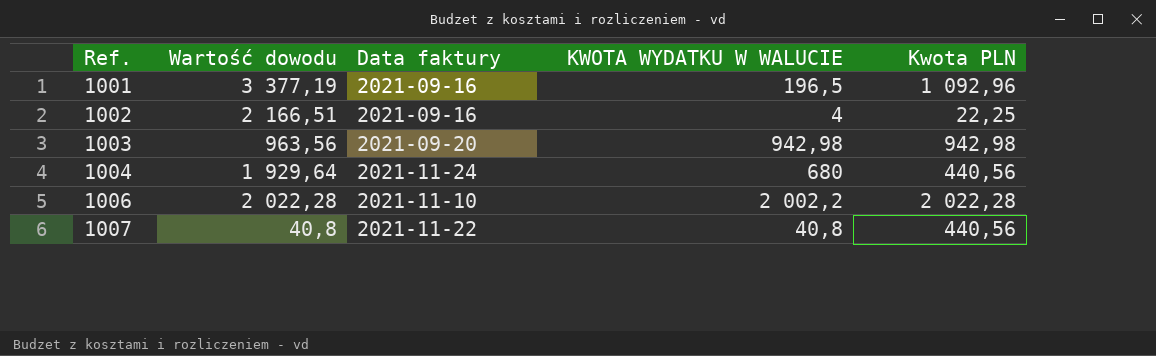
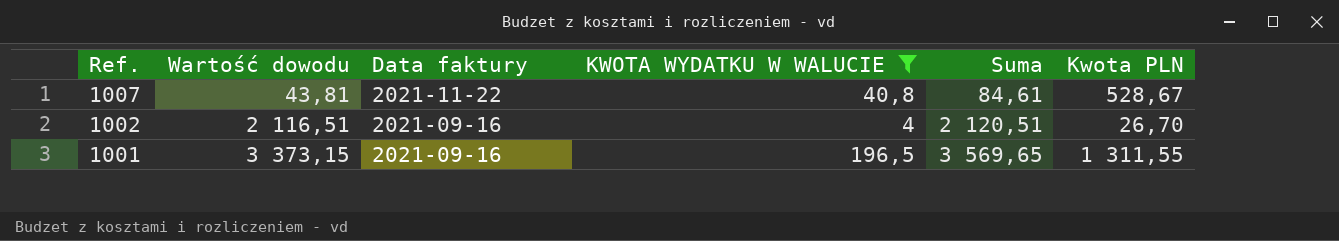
filter: none -> KWOTA WYDATKU W WALUCIE <= 196,5
row order: Ref. ascending -> Ref. descending
column Suma | formula: none -> [Wartość dowodu] + [KWOTA WYDATKU W WALUCIE]
1007 | Wartość dowodu: 40,8 -> 43,81
1007 | Kwota PLN: 440,56 -> 528,67
1002 | Wartość dowodu: 2 166,51 -> 2 116,51
1002 | Kwota PLN: 22,25 -> 26,70
1001 | Wartość dowodu: 3 377,19 -> 3 373,15
1001 | Kwota PLN: 1 092,96 -> 1 311,55

